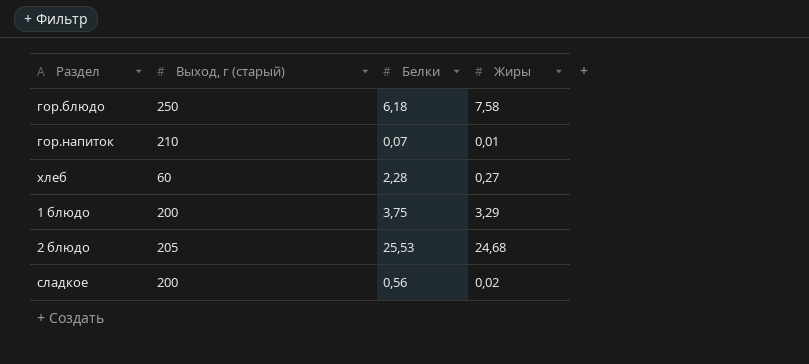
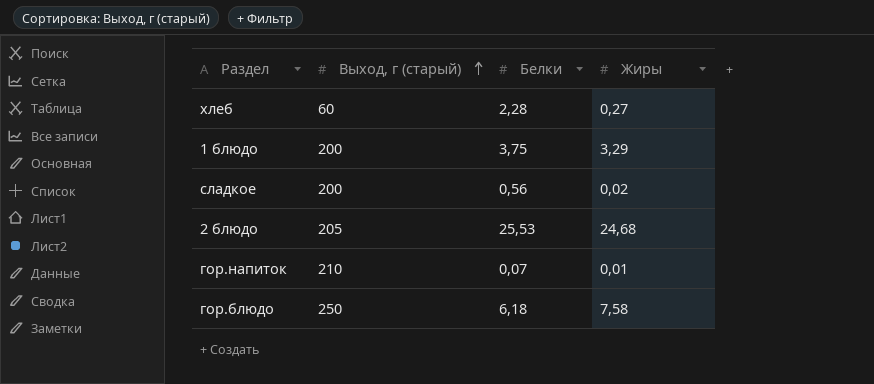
row order: none -> Выход, г (старый) ascending

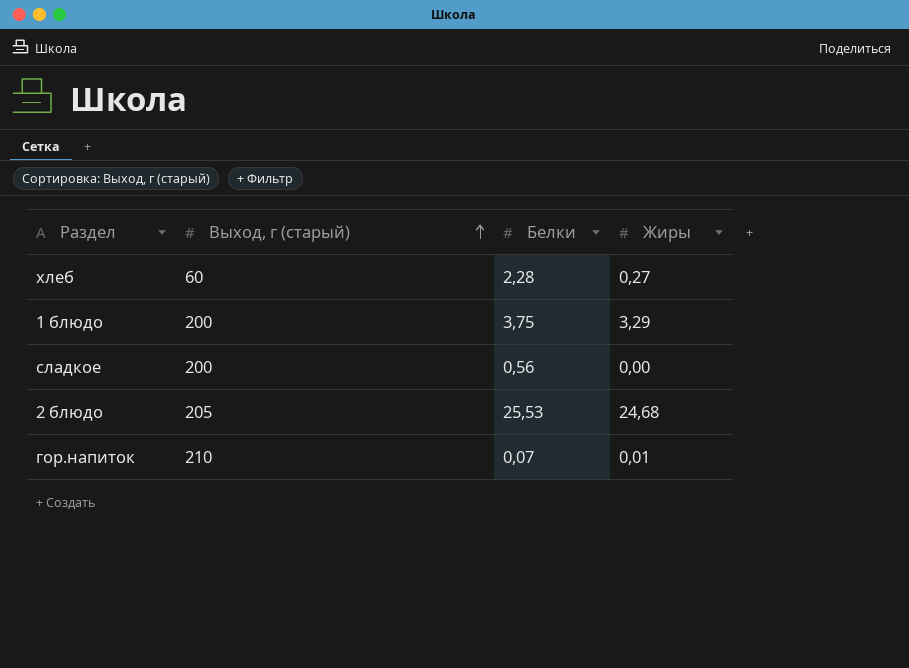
row гор.блюдо: 250 | 6,18 | 7,58 -> none
сладкое | Жиры: 0,02 -> 0,00

